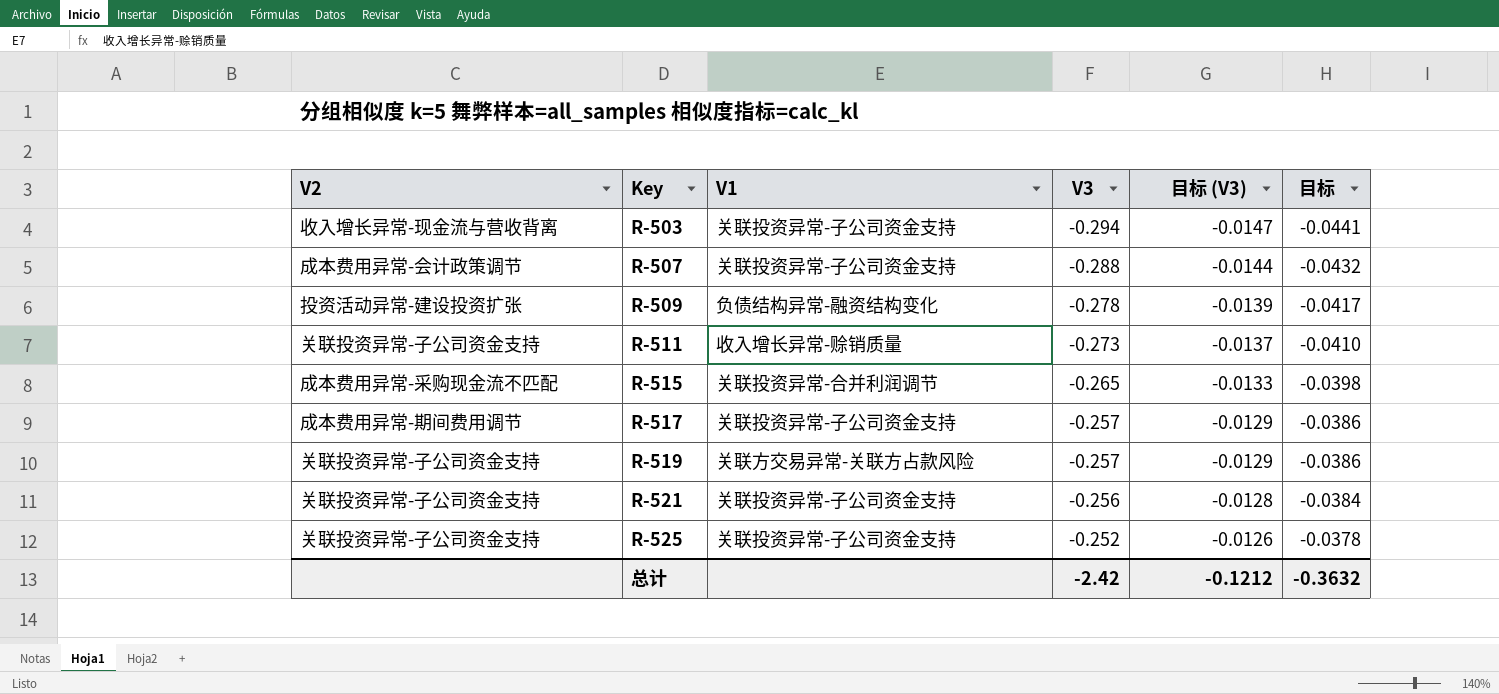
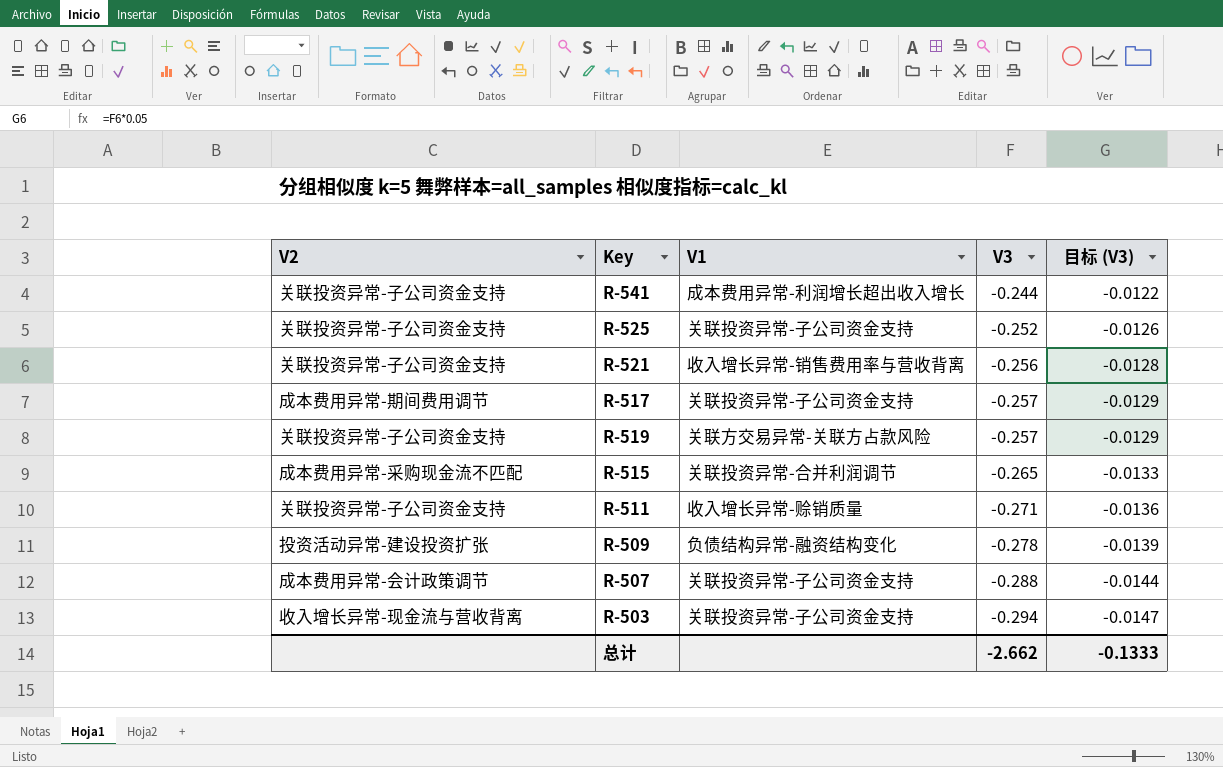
row order: Key ascending -> V3 descending
column 目标 | formula: [V3] * 0.15 -> none
row R-541: none -> 关联投资异常-子公司资金支持 | 成本费用异常-利润增长超出收入增长 | -0.244 | -0.0122
R-521 | V1: 关联投资异常-子公司资金支持 -> 收入增长异常-销售费用率与营收背离
R-511 | V3: -0.273 -> -0.271
R-511 | 目标 (V3): -0.0137 -> -0.0136
总计 | V3: -2.42 -> -2.662
总计 | 目标 (V3): -0.1212 -> -0.1333

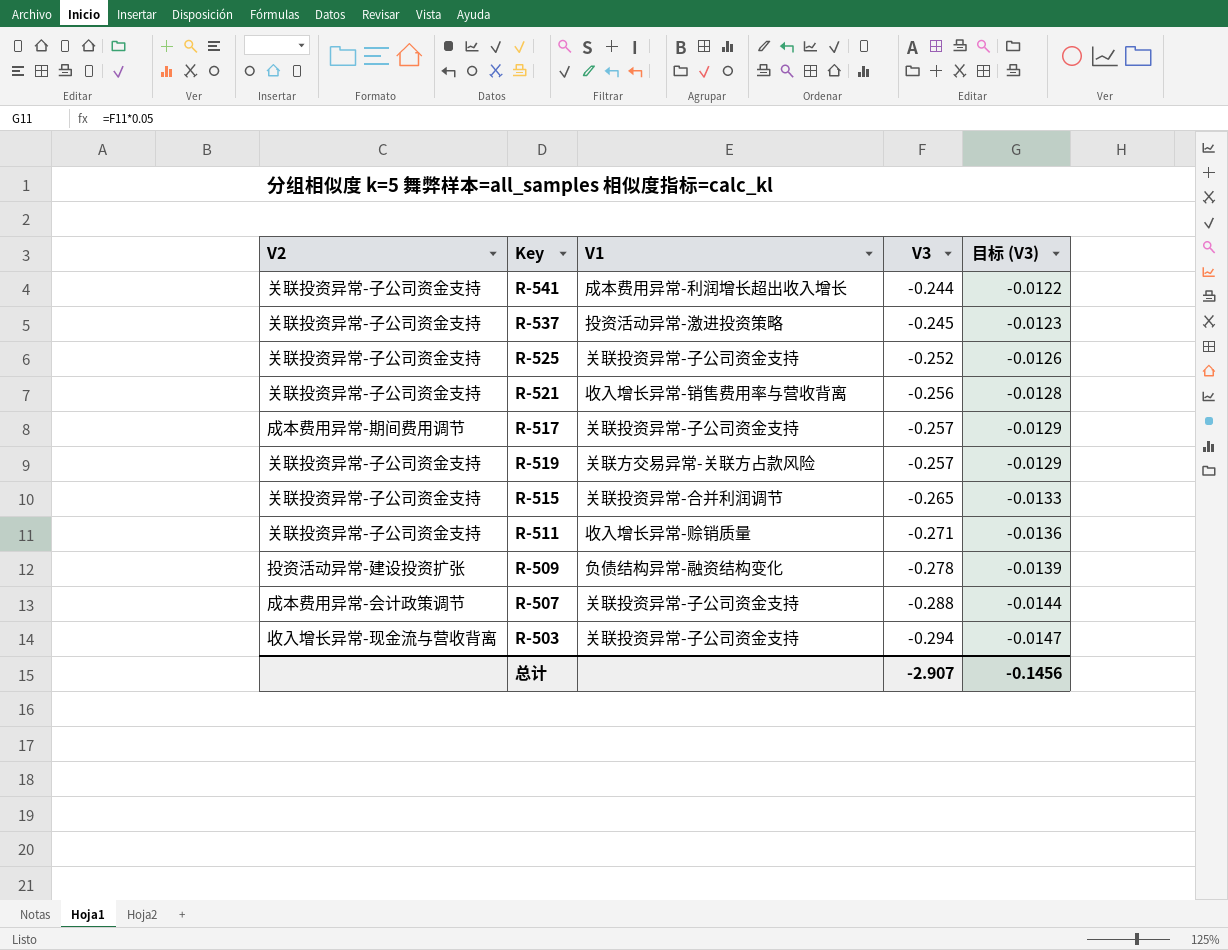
row R-537: none -> 关联投资异常-子公司资金支持 | 投资活动异常-激进投资策略 | -0.245 | -0.0123
R-515 | V2: 成本费用异常-采购现金流不匹配 -> 关联投资异常-子公司资金支持
总计 | V3: -2.662 -> -2.907
总计 | 目标 (V3): -0.1333 -> -0.1456

